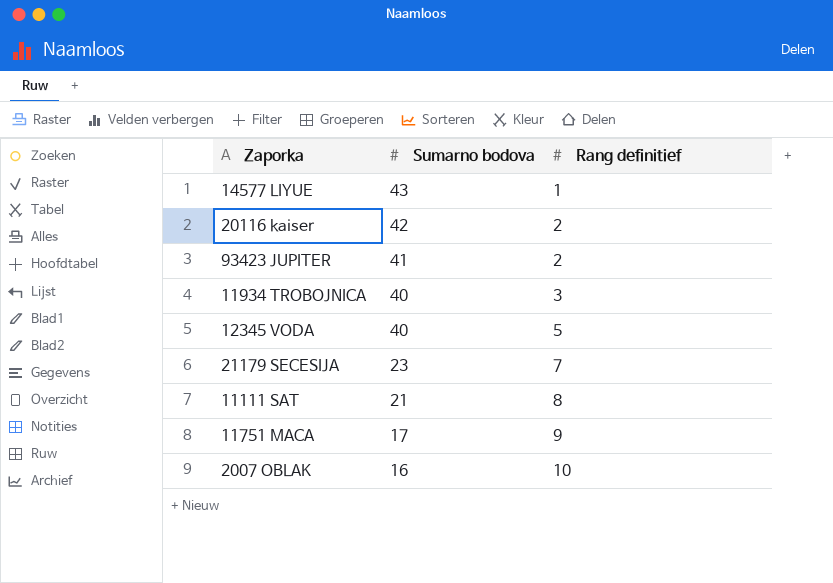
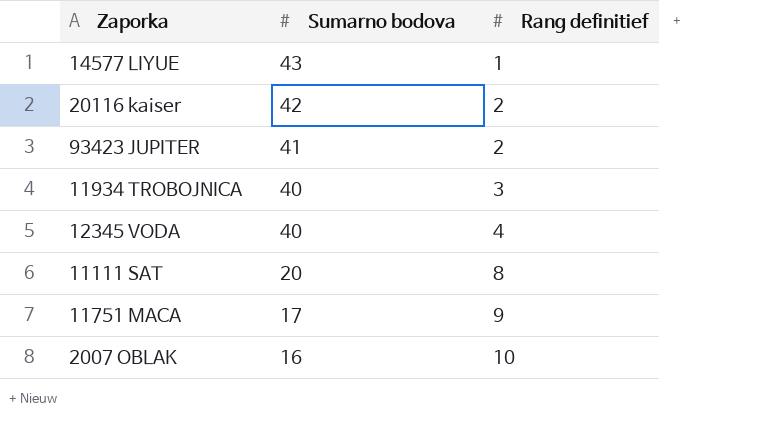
row 21179 SECESIJA: 23 | 7 -> none
12345 VODA | Rang definitief: 5 -> 4
11111 SAT | Sumarno bodova: 21 -> 20

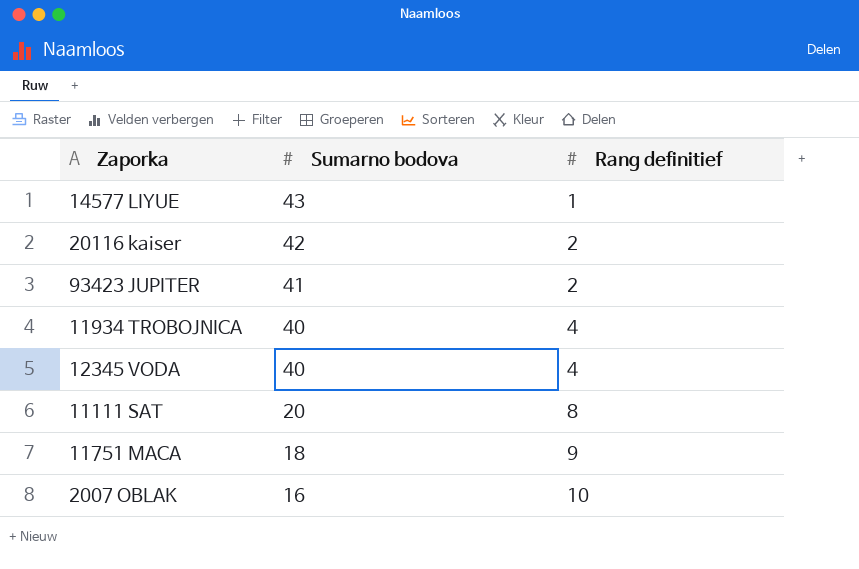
11934 TROBOJNICA | Rang definitief: 3 -> 4
11751 MACA | Sumarno bodova: 17 -> 18

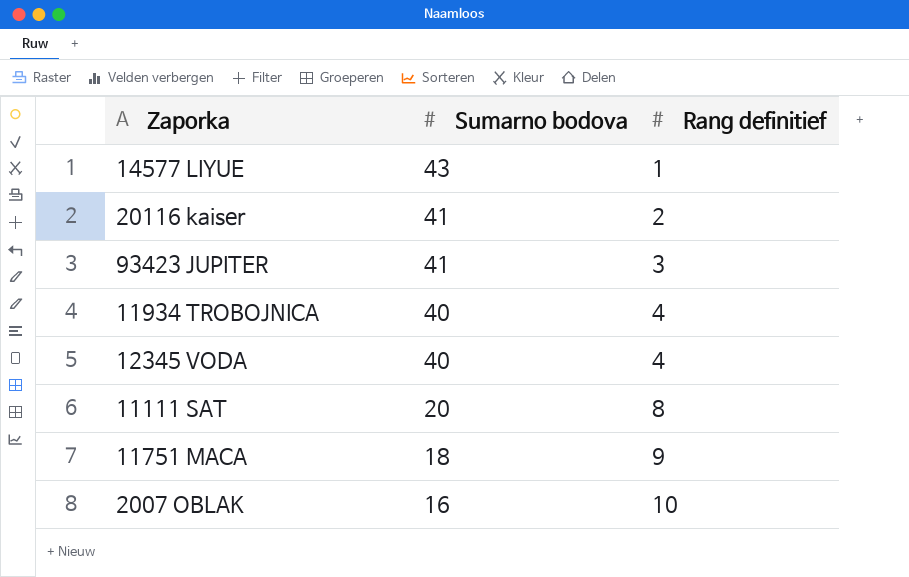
20116 kaiser | Sumarno bodova: 42 -> 41
93423 JUPITER | Rang definitief: 2 -> 3

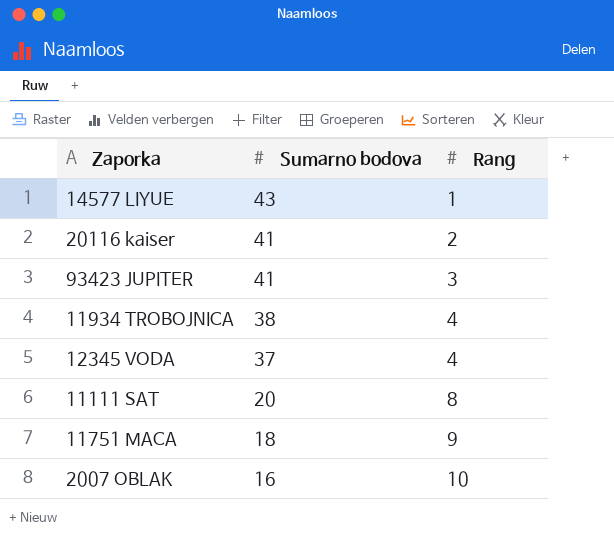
column name: Rang definitief -> Rang
11934 TROBOJNICA | Sumarno bodova: 40 -> 38
12345 VODA | Sumarno bodova: 40 -> 37

